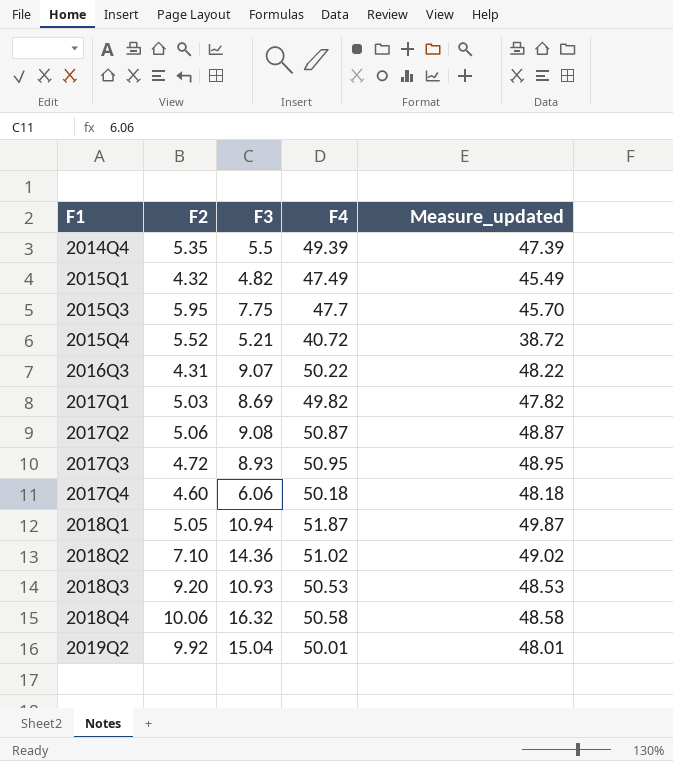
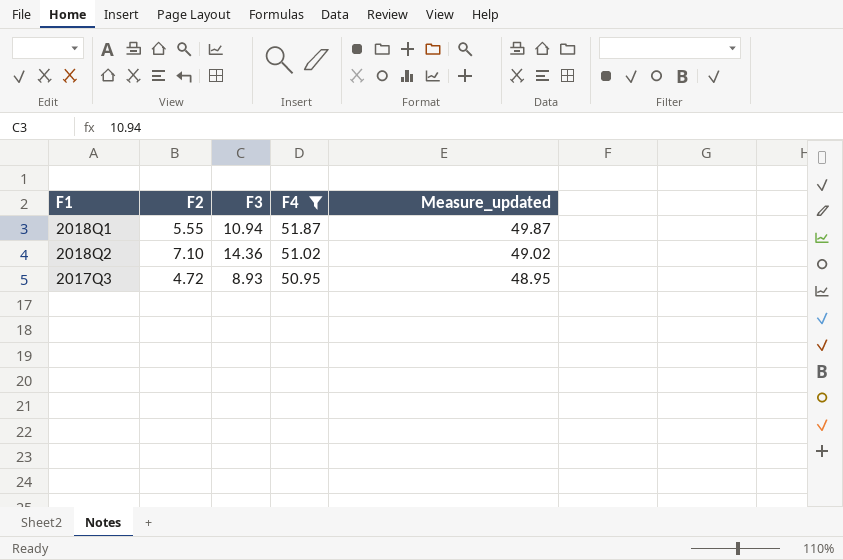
filter: none -> F4 >= 50.95
row order: F1 ascending -> F4 descending
2018Q1 | F2: 5.05 -> 5.55

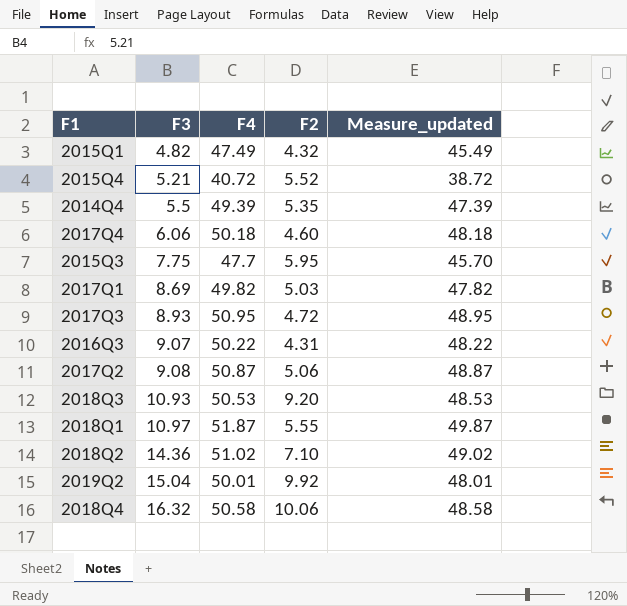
filter: F4 >= 50.95 -> none
row order: F4 descending -> F3 ascending
column F2 | position: 2 -> 4
2018Q1 | F3: 10.94 -> 10.97

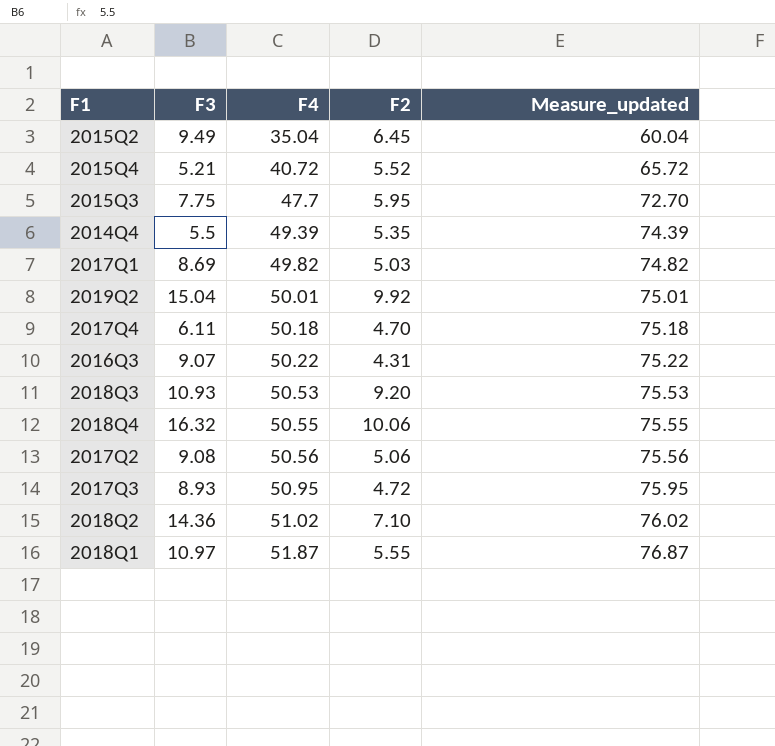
row order: F3 ascending -> F4 ascending
column Measure_updated | formula: [F4] - 2 -> [F4] + 25
row 2015Q1: 4.82 | 47.49 | 4.32 | 45.49 -> none
row 2015Q2: none -> 9.49 | 35.04 | 6.45 | 60.04
2017Q4 | F3: 6.06 -> 6.11
2017Q4 | F2: 4.60 -> 4.70
2018Q4 | F4: 50.58 -> 50.55
2017Q2 | F4: 50.87 -> 50.56

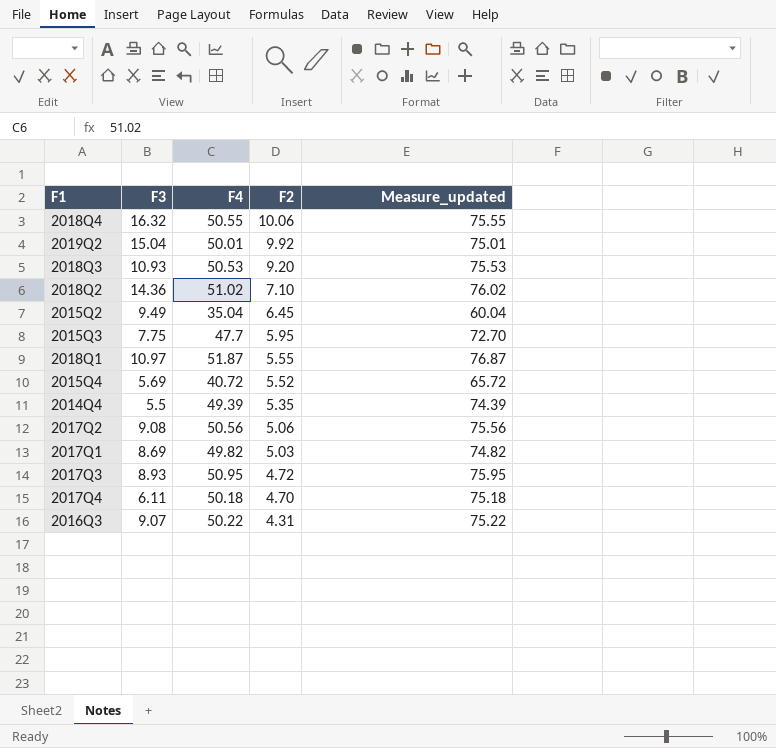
row order: F4 ascending -> F2 descending
2015Q4 | F3: 5.21 -> 5.69

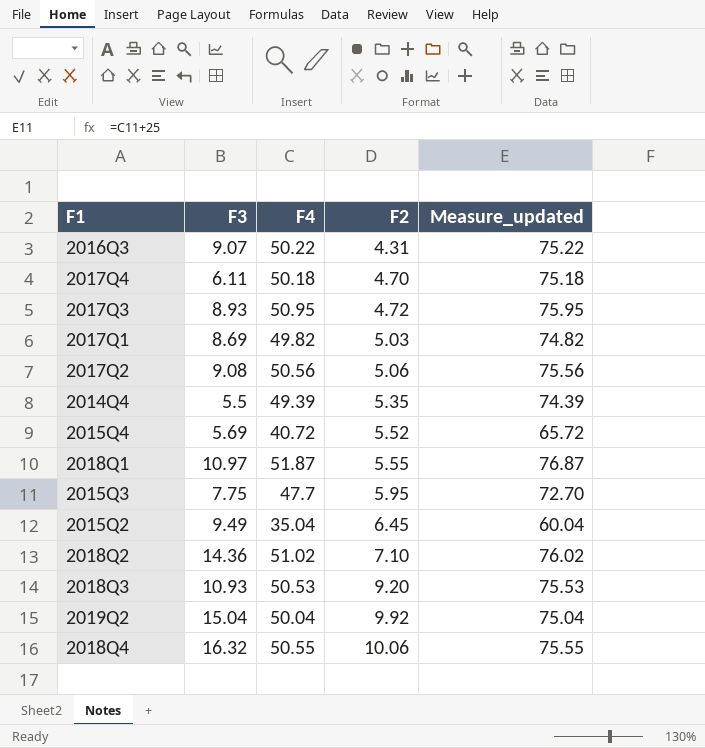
row order: F2 descending -> F2 ascending
2019Q2 | F4: 50.01 -> 50.04
2019Q2 | Measure_updated: 75.01 -> 75.04

